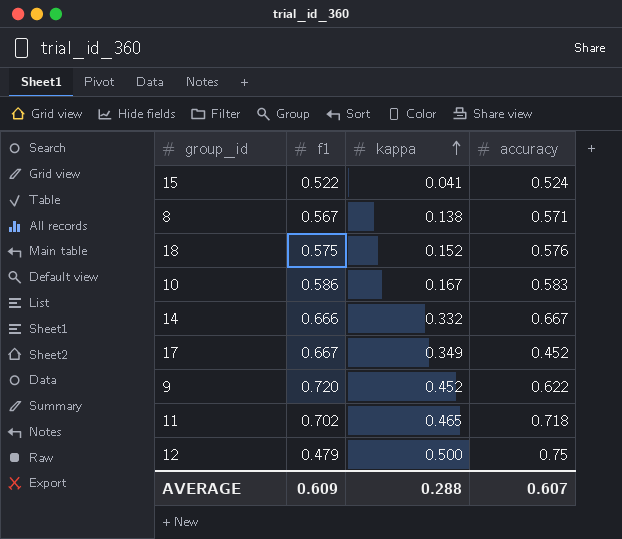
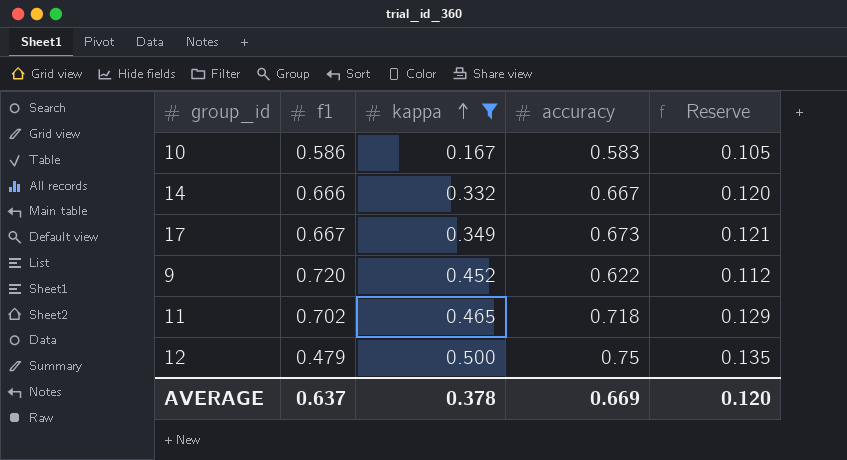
filter: none -> kappa >= 0.167
column Reserve | formula: none -> [accuracy] * 0.18
17 | accuracy: 0.452 -> 0.673
AVERAGE | f1: 0.609 -> 0.637
AVERAGE | kappa: 0.288 -> 0.378
AVERAGE | accuracy: 0.607 -> 0.669

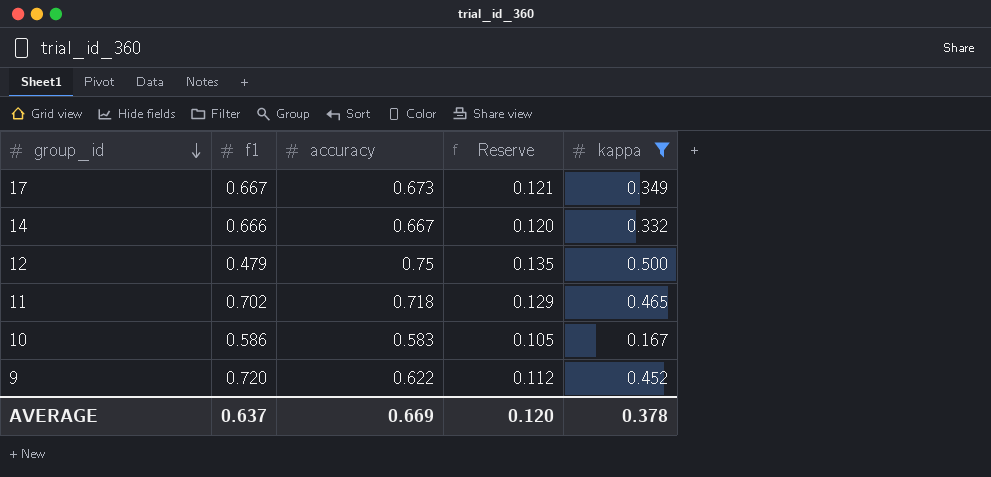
row order: kappa ascending -> group_id descending
column kappa | position: 3 -> 5

